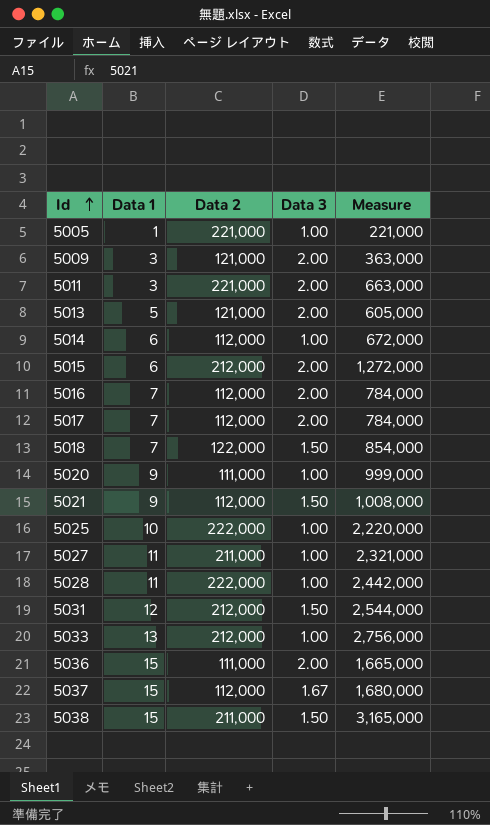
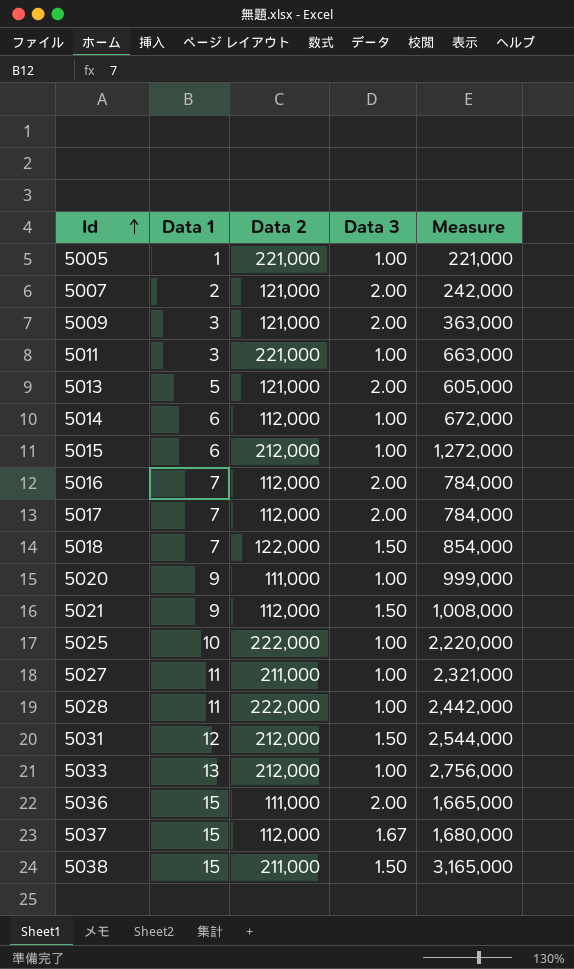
row 5007: none -> 2 | 121,000 | 2.00 | 242,000
5011 | Data 3: 2.00 -> 1.00
5015 | Data 3: 2.00 -> 1.00

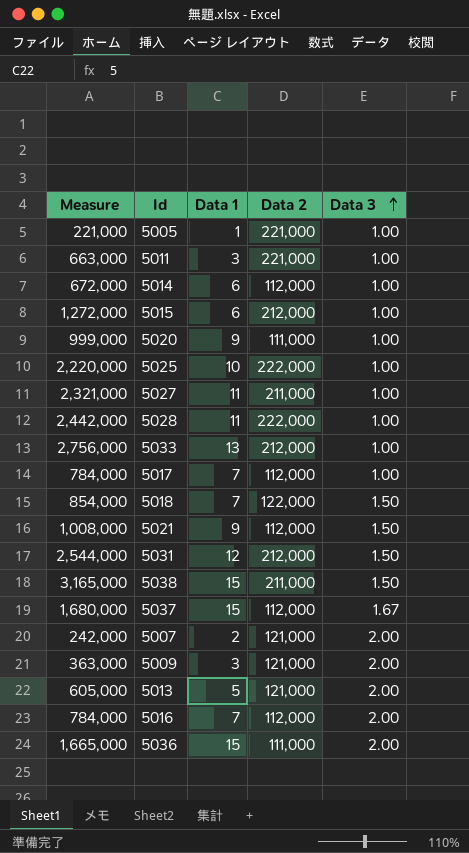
row order: Id ascending -> Data 3 ascending
column Measure | position: 5 -> 1
5017 | Data 3: 2.00 -> 1.00

